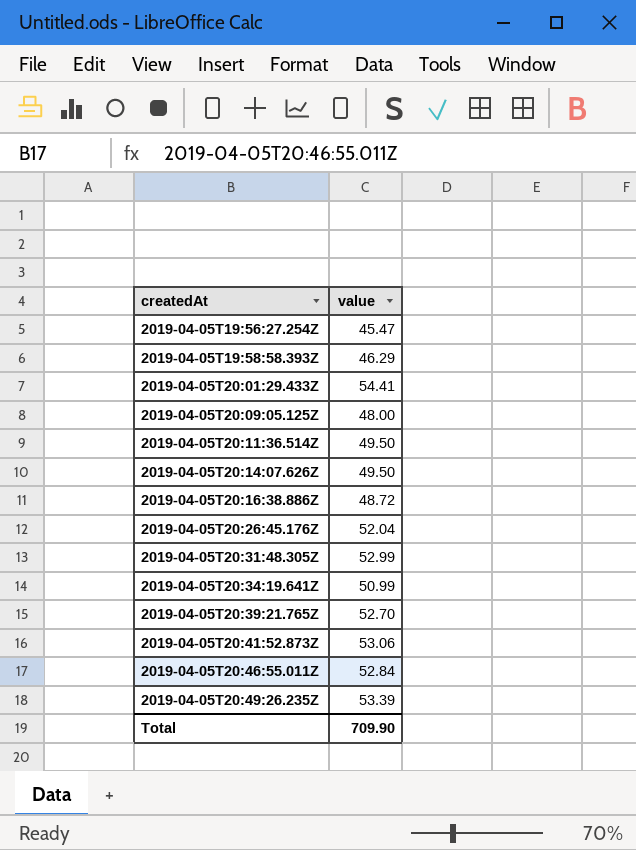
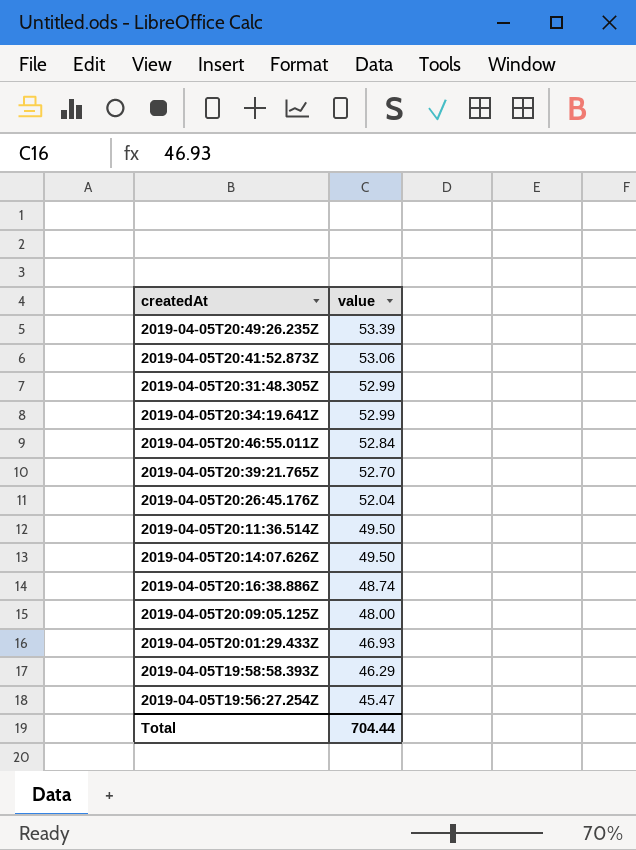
row order: createdAt ascending -> value descending
2019-04-05T20:34:19.641Z | value: 50.99 -> 52.99
2019-04-05T20:16:38.886Z | value: 48.72 -> 48.74
2019-04-05T20:01:29.433Z | value: 54.41 -> 46.93
Total | value: 709.90 -> 704.44

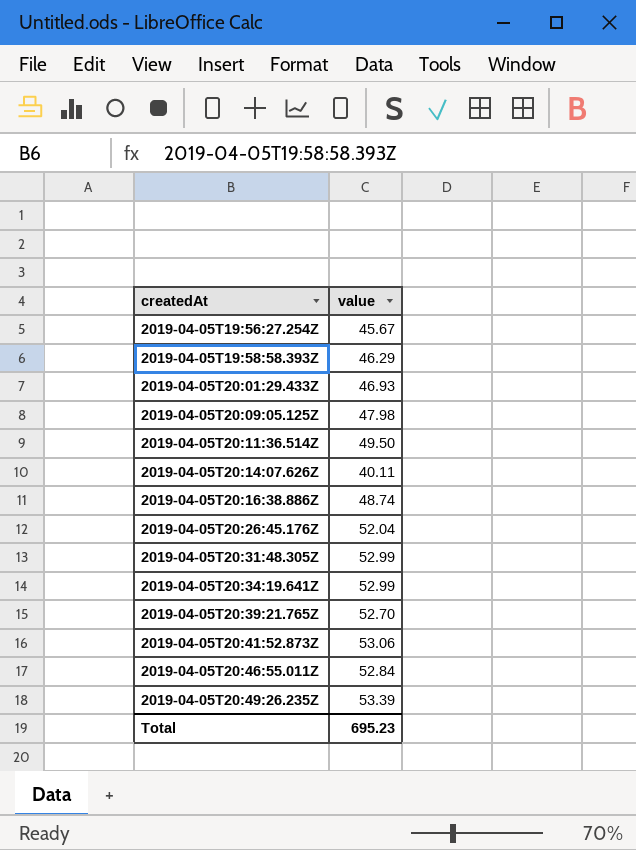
row order: value descending -> createdAt ascending
2019-04-05T19:56:27.254Z | value: 45.47 -> 45.67
2019-04-05T20:09:05.125Z | value: 48.00 -> 47.98
2019-04-05T20:14:07.626Z | value: 49.50 -> 40.11
Total | value: 704.44 -> 695.23

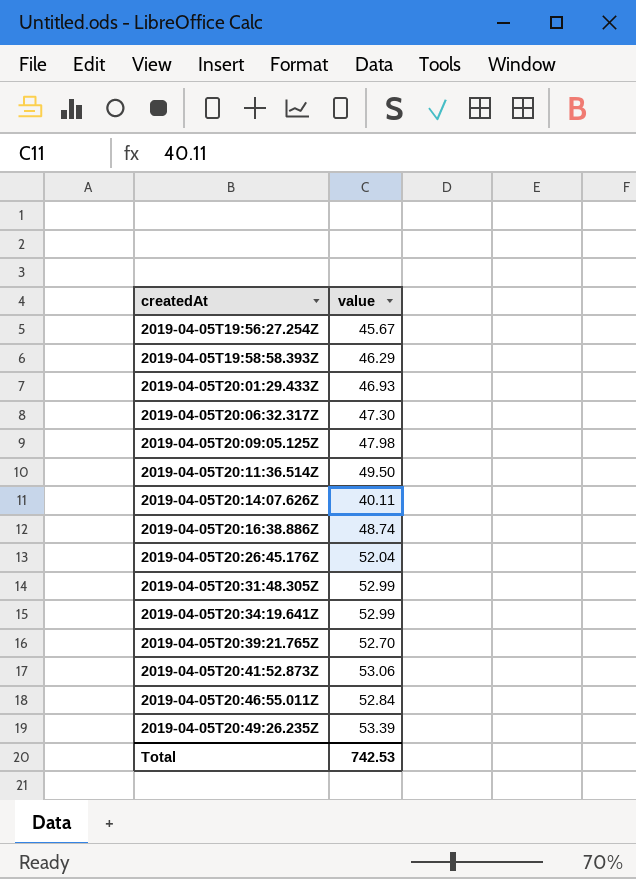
row 2019-04-05T20:06:32.317Z: none -> 47.30
Total | value: 695.23 -> 742.53

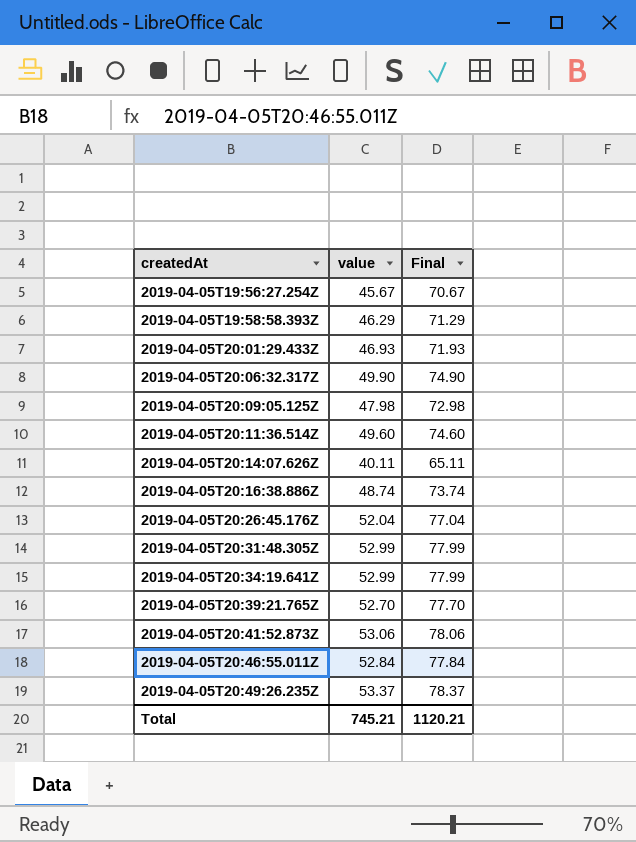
column Final | formula: none -> [value] + 25
2019-04-05T20:06:32.317Z | value: 47.30 -> 49.90
2019-04-05T20:11:36.514Z | value: 49.50 -> 49.60
2019-04-05T20:49:26.235Z | value: 53.39 -> 53.37
Total | value: 742.53 -> 745.21

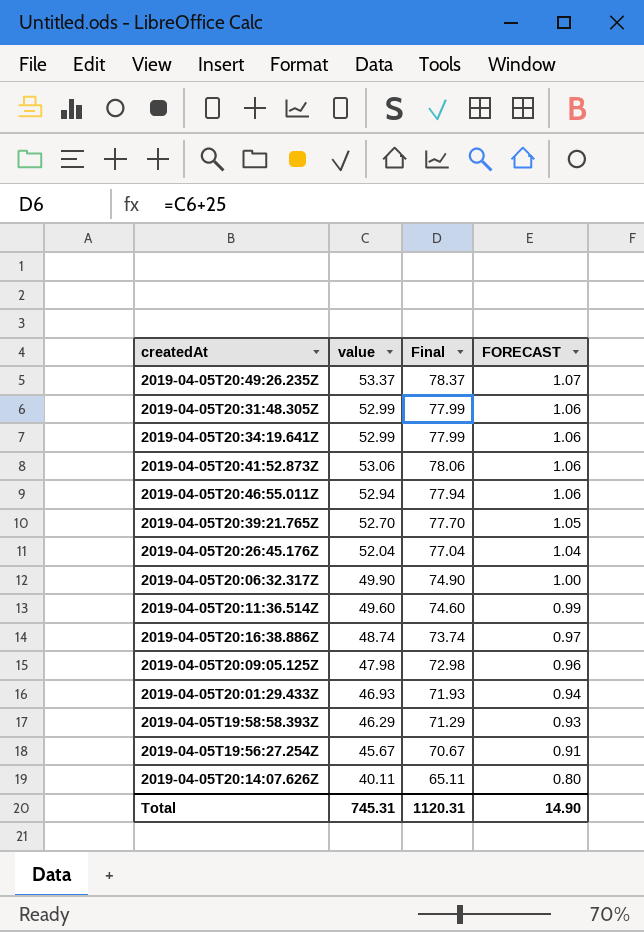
row order: createdAt ascending -> FORECAST descending
column FORECAST | formula: none -> [value] * 0.02
2019-04-05T20:46:55.011Z | value: 52.84 -> 52.94
2019-04-05T20:46:55.011Z | Final: 77.84 -> 77.94
Total | value: 745.21 -> 745.31
Total | Final: 1120.21 -> 1120.31

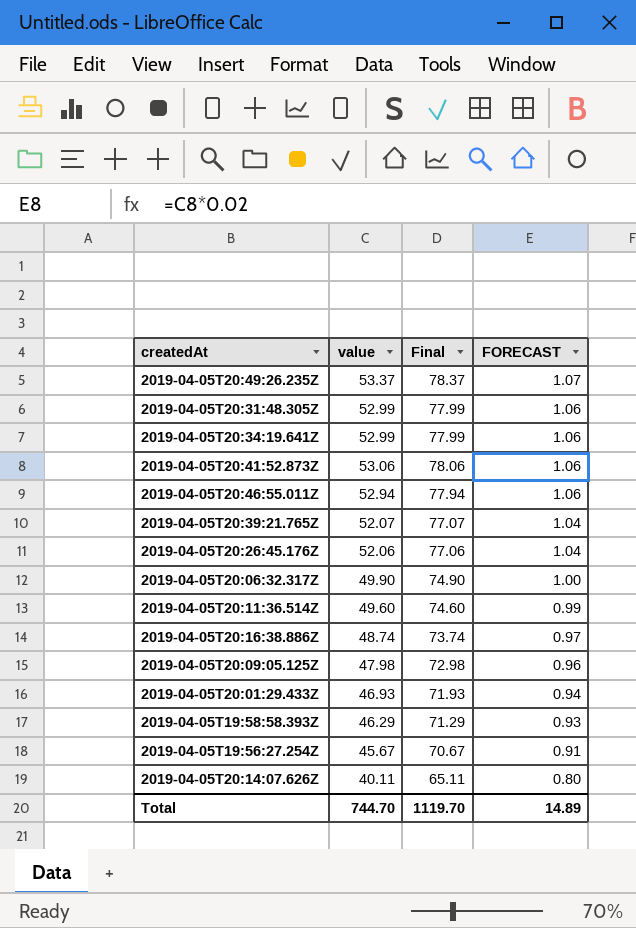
2019-04-05T20:39:21.765Z | value: 52.70 -> 52.07
2019-04-05T20:39:21.765Z | Final: 77.70 -> 77.07
2019-04-05T20:39:21.765Z | FORECAST: 1.05 -> 1.04
2019-04-05T20:26:45.176Z | value: 52.04 -> 52.06
2019-04-05T20:26:45.176Z | Final: 77.04 -> 77.06
Total | value: 745.31 -> 744.70
Total | Final: 1120.31 -> 1119.70
Total | FORECAST: 14.90 -> 14.89

